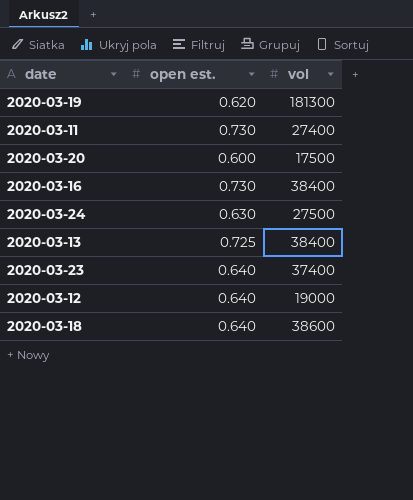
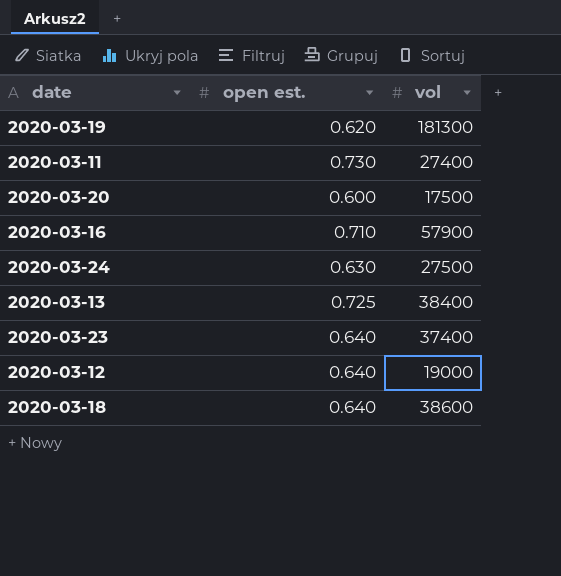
2020-03-16 | open est.: 0.730 -> 0.710
2020-03-16 | vol: 38400 -> 57900

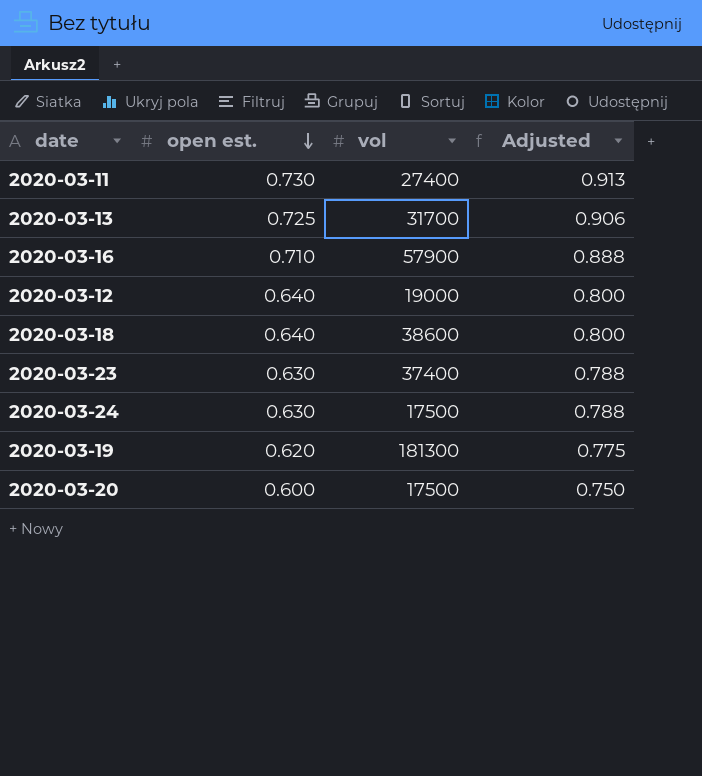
row order: none -> open est. descending
column Adjusted | formula: none -> [open est.] * 1.25
2020-03-13 | vol: 38400 -> 31700
2020-03-23 | open est.: 0.640 -> 0.630
2020-03-24 | vol: 27500 -> 17500

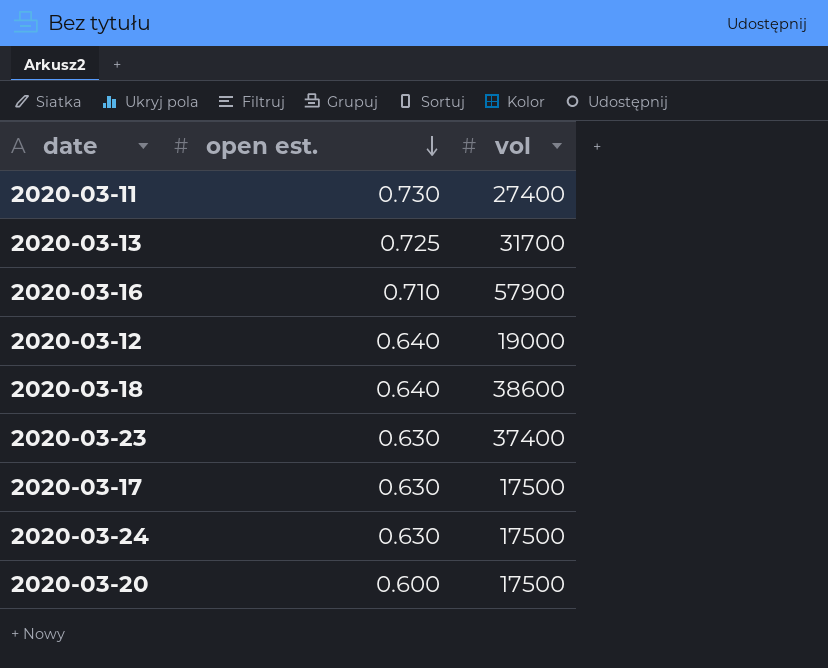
column Adjusted | formula: [open est.] * 1.25 -> none
row 2020-03-19: 0.620 | 181300 | 0.775 -> none
row 2020-03-17: none -> 0.630 | 17500

